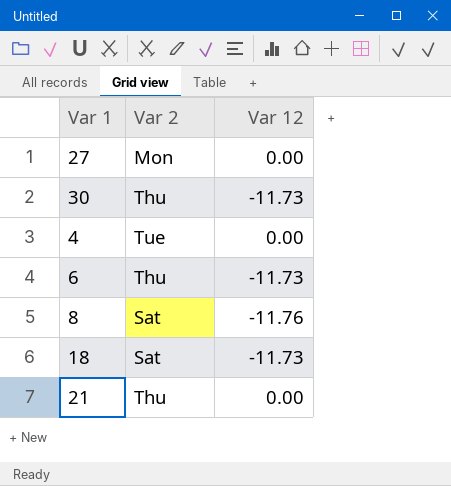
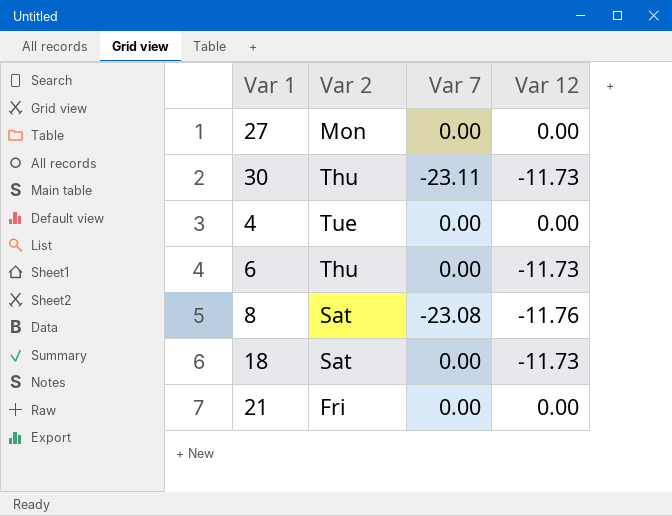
column Var 7 | position: none -> 3
21 | Var 2: Thu -> Fri

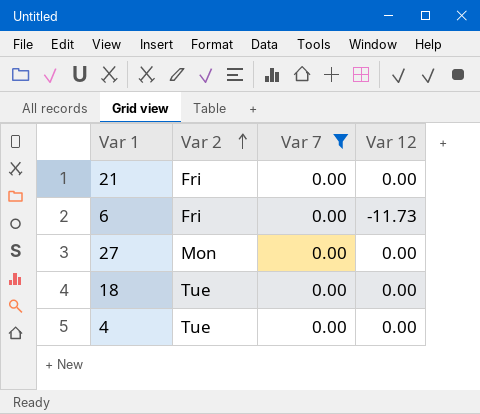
filter: none -> Var 7 = 0.00
row order: none -> Var 2 ascending
6 | Var 2: Thu -> Fri
18 | Var 2: Sat -> Tue
18 | Var 12: -11.73 -> 0.00

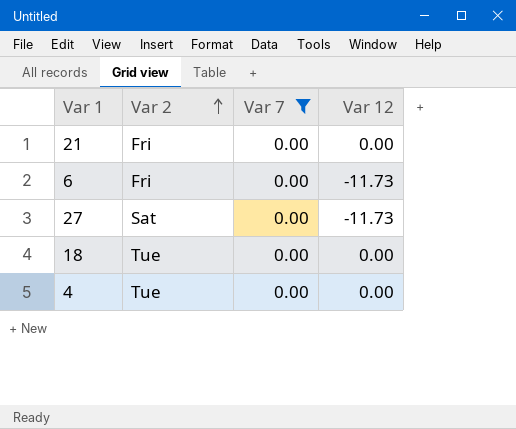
27 | Var 2: Mon -> Sat
27 | Var 12: 0.00 -> -11.73

